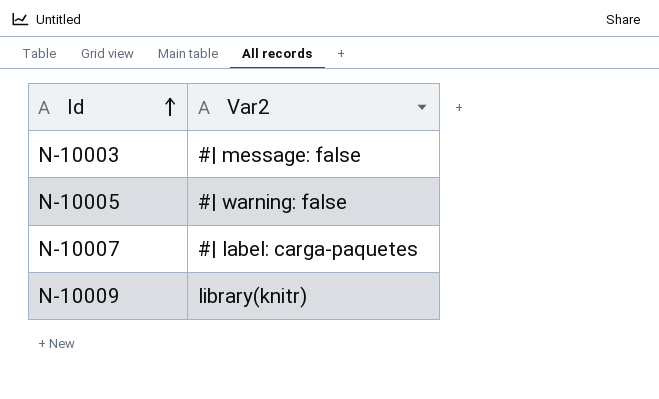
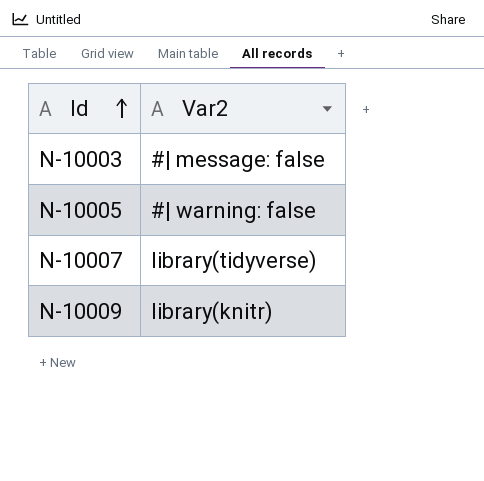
N-10007 | Var2: #| label: carga-paquetes -> library(tidyverse)

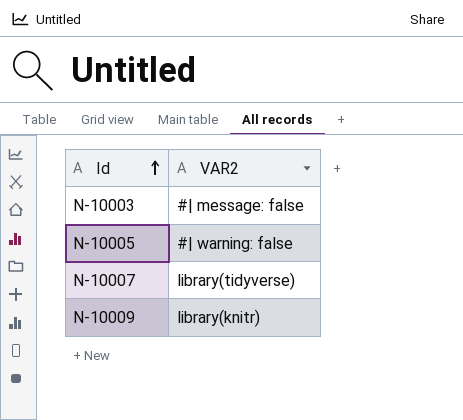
column name: Var2 -> VAR2

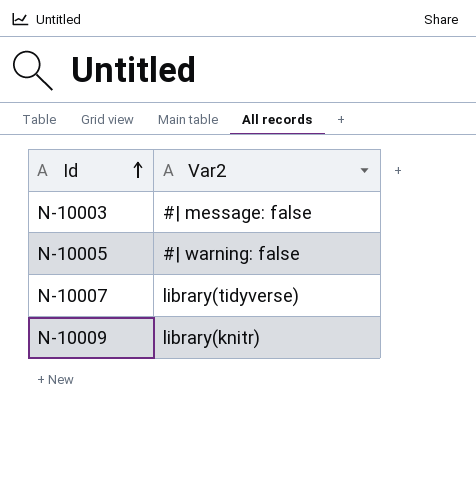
column name: VAR2 -> Var2

